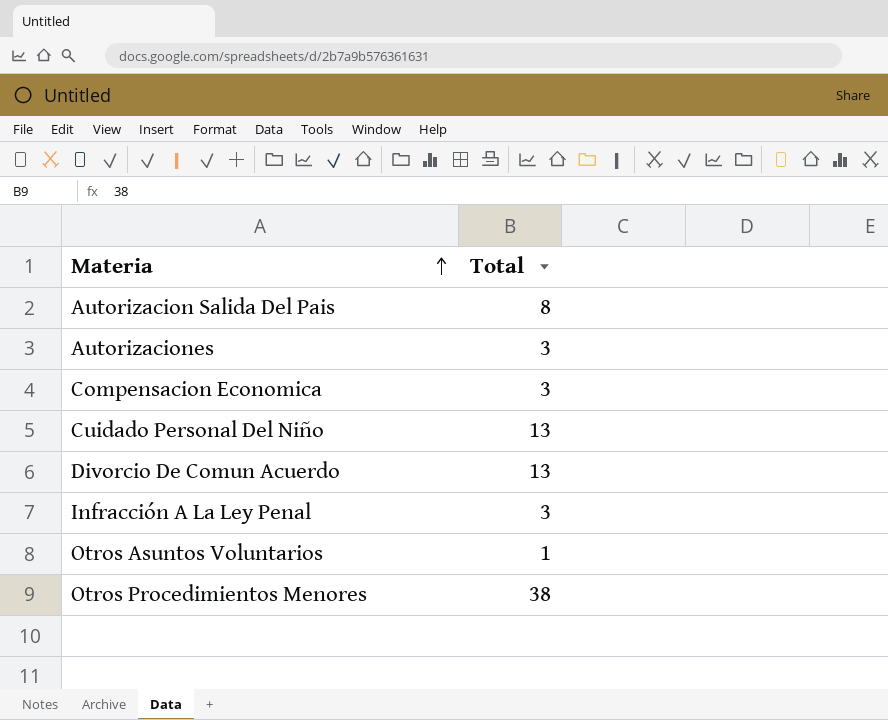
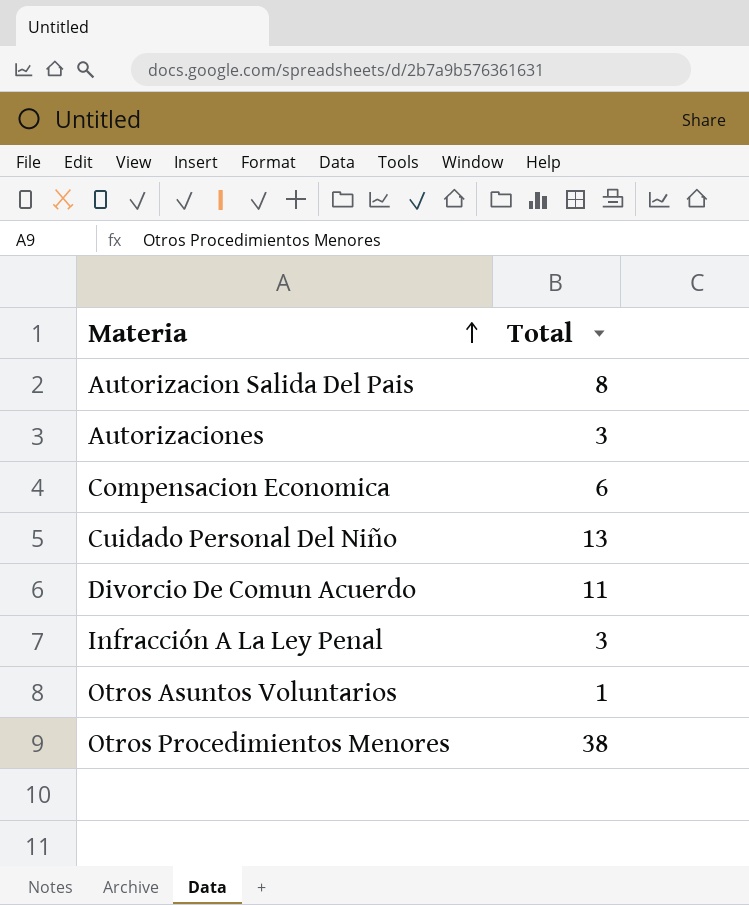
Compensacion Economica | Total: 3 -> 6
Divorcio De Comun Acuerdo | Total: 13 -> 11

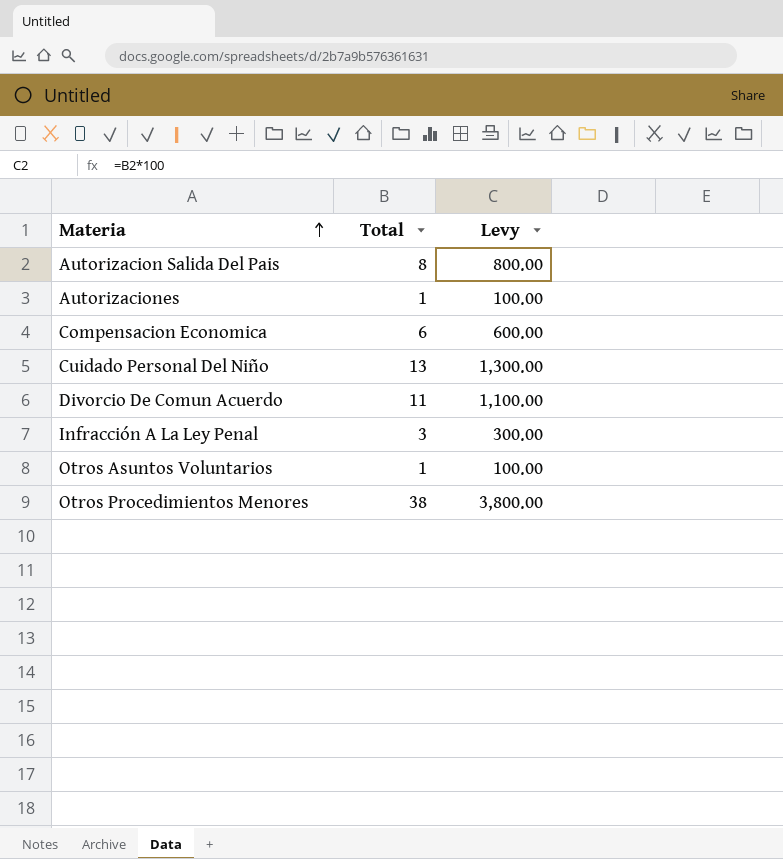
column Levy | formula: none -> [Total] * 100
Autorizaciones | Total: 3 -> 1

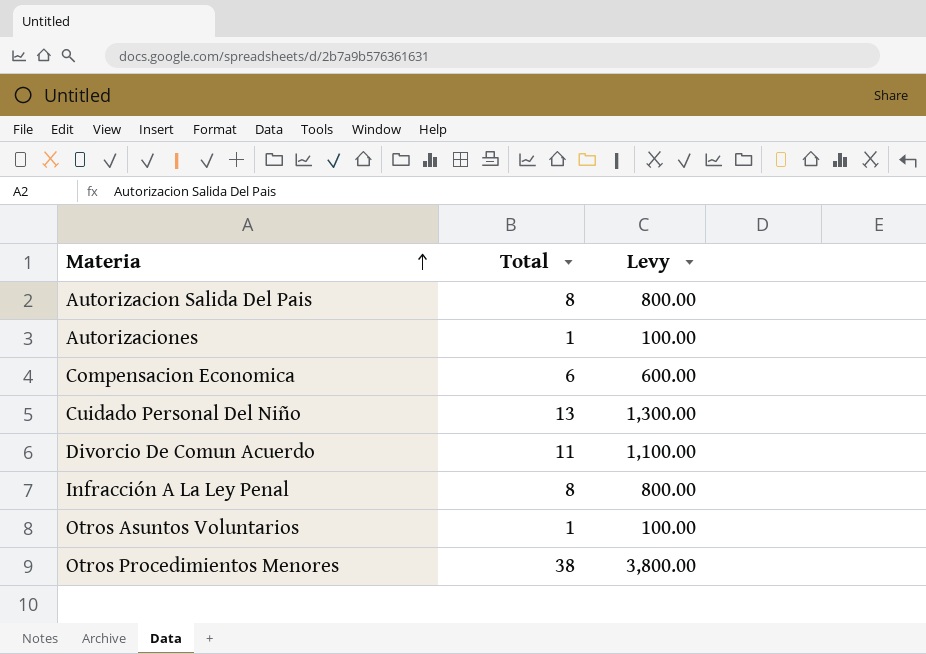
Infracción A La Ley Penal | Total: 3 -> 8
Infracción A La Ley Penal | Levy: 300.00 -> 800.00

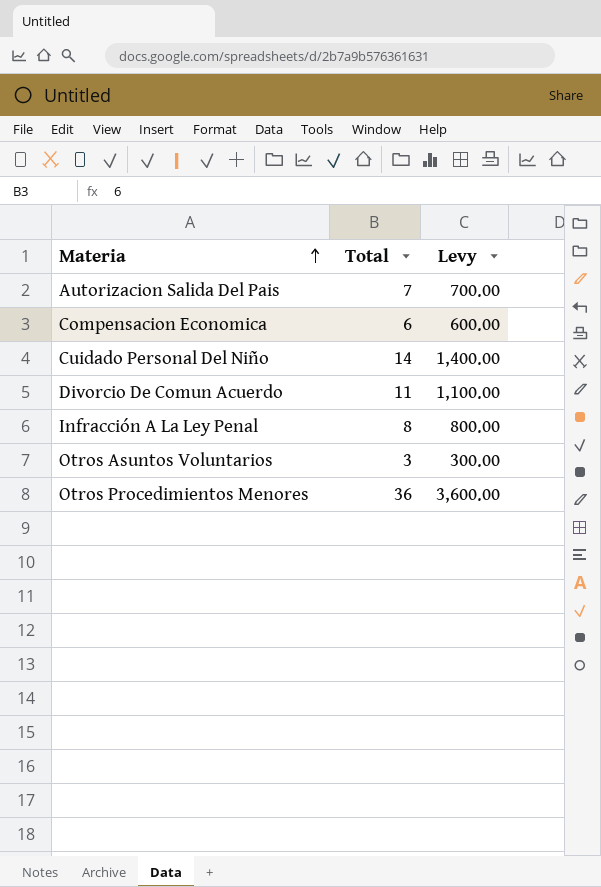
row Autorizaciones: 1 | 100.00 -> none
Autorizacion Salida Del Pais | Total: 8 -> 7
Autorizacion Salida Del Pais | Levy: 800.00 -> 700.00
Cuidado Personal Del Niño | Total: 13 -> 14
Cuidado Personal Del Niño | Levy: 1,300.00 -> 1,400.00
Otros Asuntos Voluntarios | Total: 1 -> 3
Otros Asuntos Voluntarios | Levy: 100.00 -> 300.00
Otros Procedimientos Menores | Total: 38 -> 36
Otros Procedimientos Menores | Levy: 3,800.00 -> 3,600.00

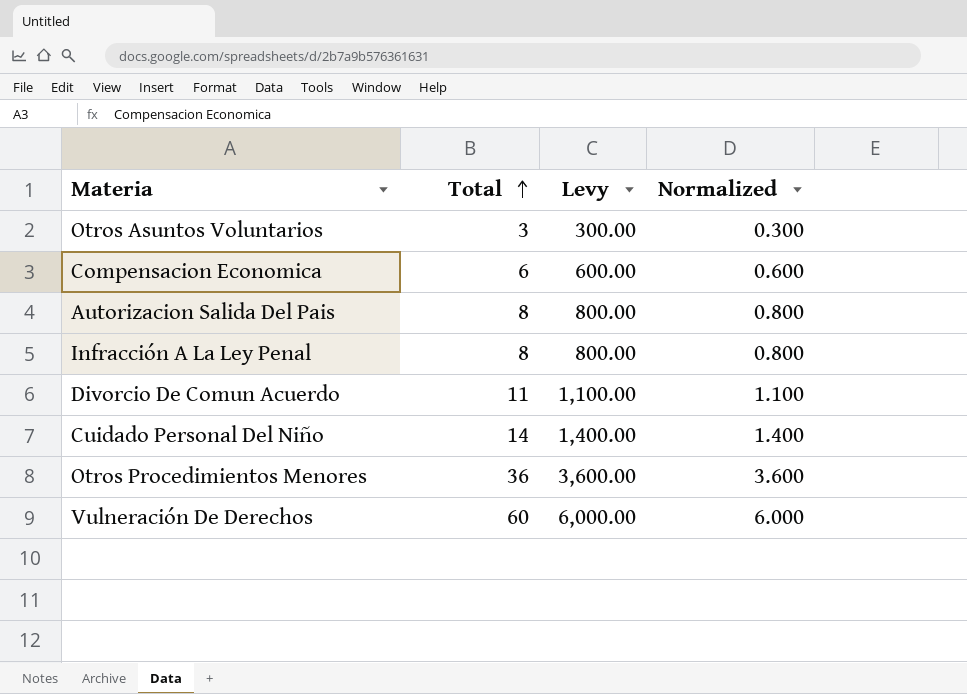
row order: Materia ascending -> Total ascending
column Normalized | formula: none -> [Total] * 0.1
Autorizacion Salida Del Pais | Total: 7 -> 8
Autorizacion Salida Del Pais | Levy: 700.00 -> 800.00
row Vulneración De Derechos: none -> 60 | 6,000.00 | 6.000

